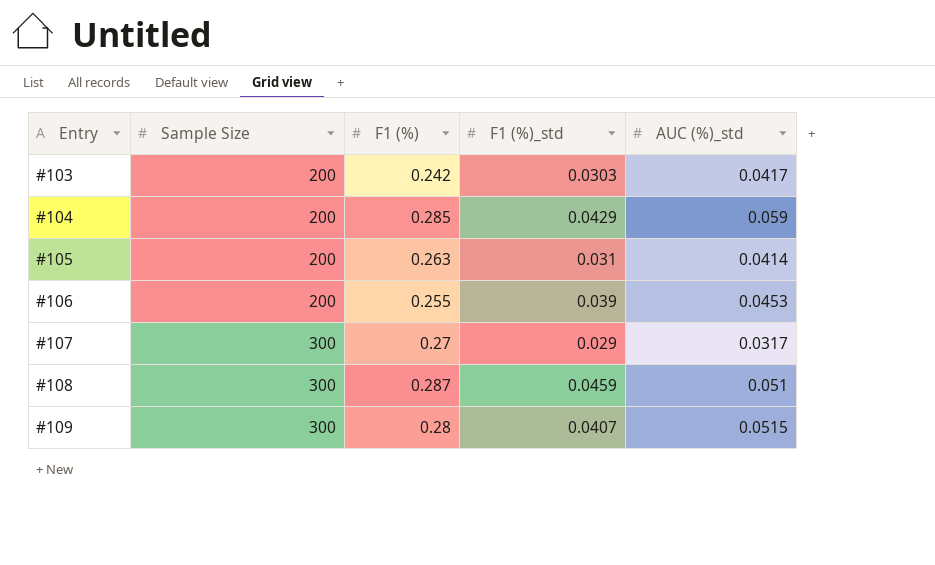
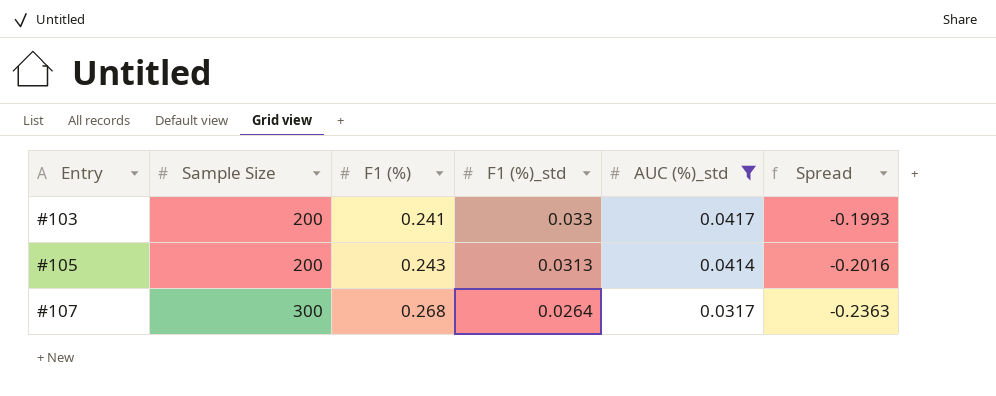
filter: none -> AUC (%)_std <= 0.0417
column Spread | formula: none -> [AUC (%)_std] - [F1 (%)]
#103 | F1 (%): 0.242 -> 0.241
#103 | F1 (%)_std: 0.0303 -> 0.033
#105 | F1 (%): 0.263 -> 0.243
#105 | F1 (%)_std: 0.031 -> 0.0313
#107 | F1 (%): 0.27 -> 0.268
#107 | F1 (%)_std: 0.029 -> 0.0264

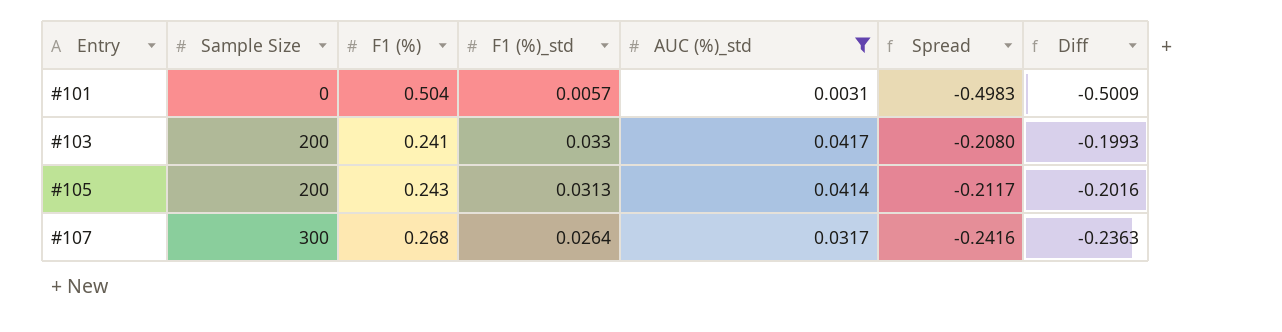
column Spread | formula: [AUC (%)_std] - [F1 (%)] -> [F1 (%)_std] - [F1 (%)]
column Diff | formula: none -> [AUC (%)_std] - [F1 (%)]
row #101: none -> 0 | 0.504 | 0.0057 | 0.0031 | -0.4983 | -0.5009

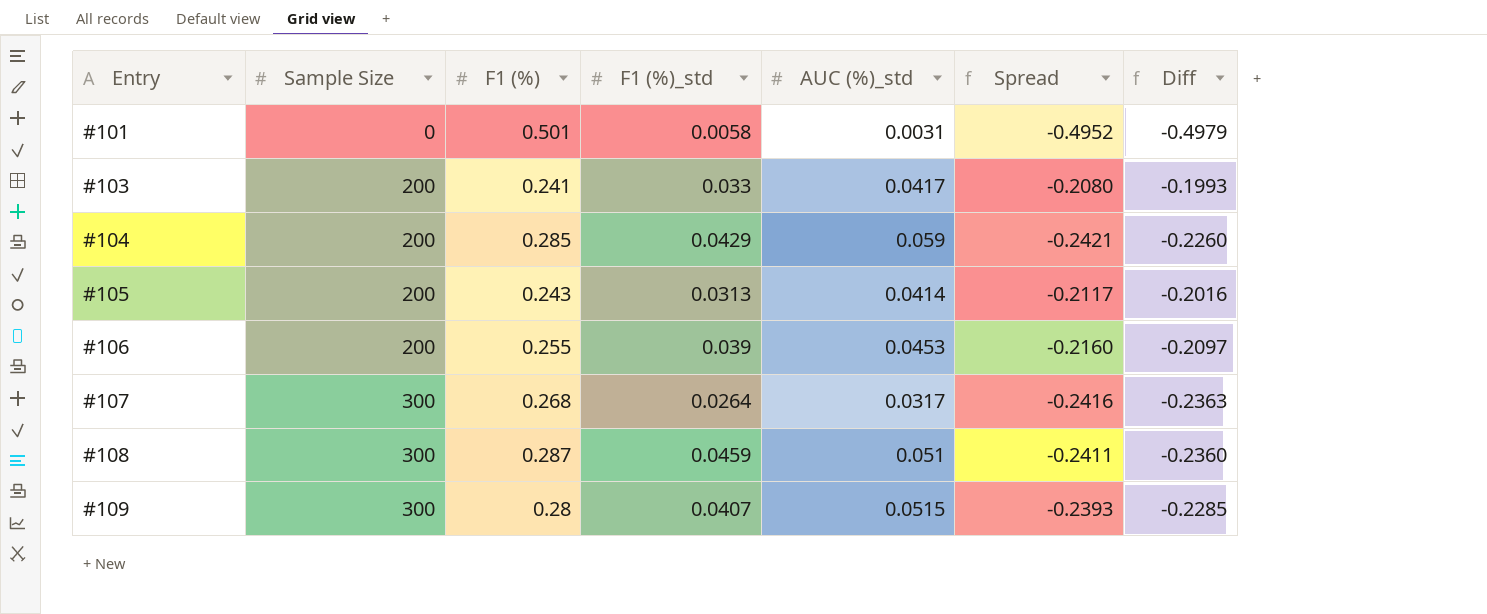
filter: AUC (%)_std <= 0.0417 -> none
#101 | F1 (%): 0.504 -> 0.501
#101 | F1 (%)_std: 0.0057 -> 0.0058
#101 | Spread: -0.4983 -> -0.4952
#101 | Diff: -0.5009 -> -0.4979

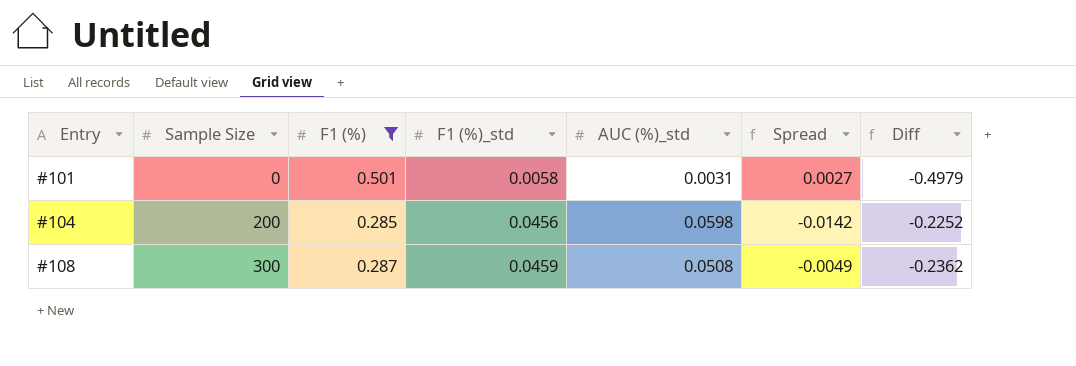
filter: none -> F1 (%) >= 0.285
column Spread | formula: [F1 (%)_std] - [F1 (%)] -> [F1 (%)_std] - [AUC (%)_std]
#104 | F1 (%)_std: 0.0429 -> 0.0456
#104 | AUC (%)_std: 0.059 -> 0.0598
#104 | Diff: -0.2260 -> -0.2252
#108 | AUC (%)_std: 0.051 -> 0.0508
#108 | Diff: -0.2360 -> -0.2362

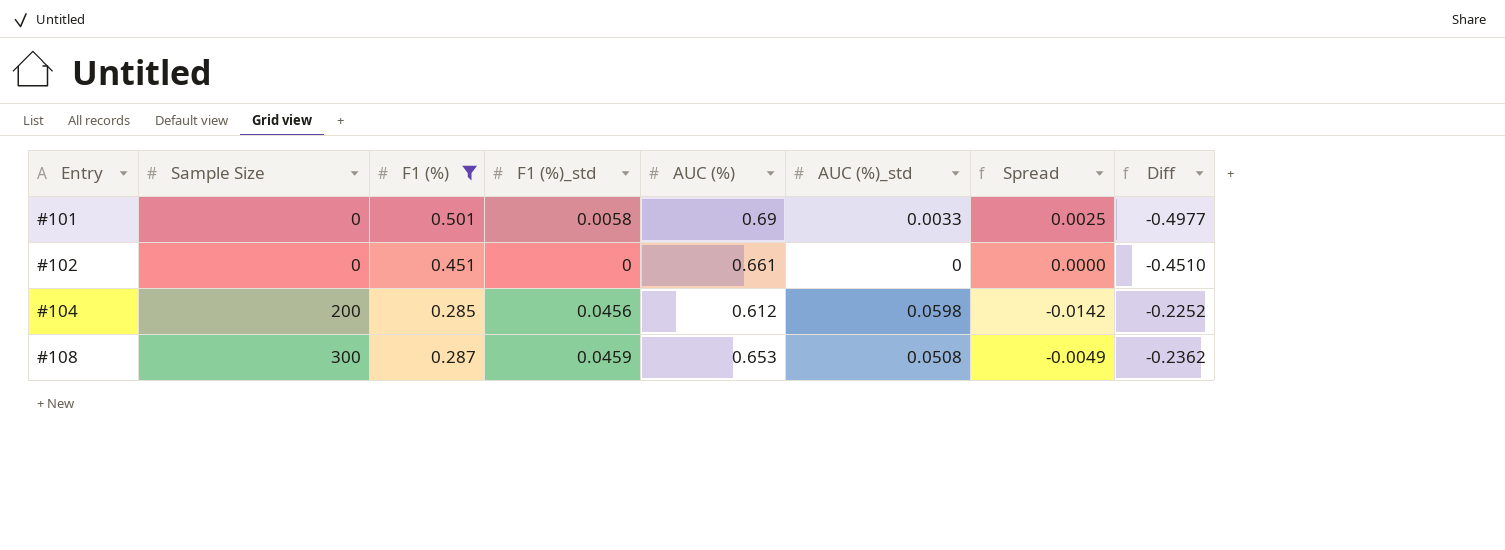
column AUC (%) | position: none -> 5
#101 | AUC (%)_std: 0.0031 -> 0.0033
#101 | Spread: 0.0027 -> 0.0025
#101 | Diff: -0.4979 -> -0.4977
row #102: none -> 0 | 0.451 | 0 | 0.661 | 0 | 0.0000 | -0.4510

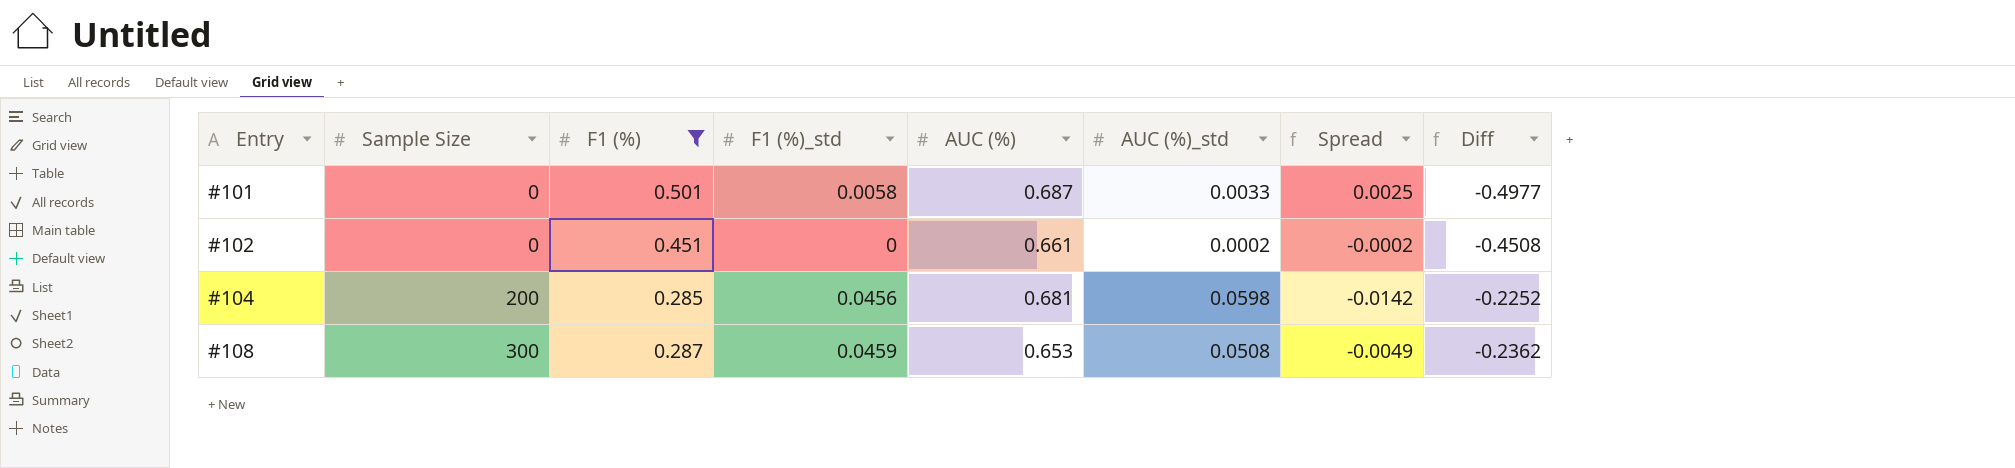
#101 | AUC (%): 0.69 -> 0.687
#102 | AUC (%)_std: 0 -> 0.0002
#102 | Spread: 0.0000 -> -0.0002
#102 | Diff: -0.4510 -> -0.4508
#104 | AUC (%): 0.612 -> 0.681

